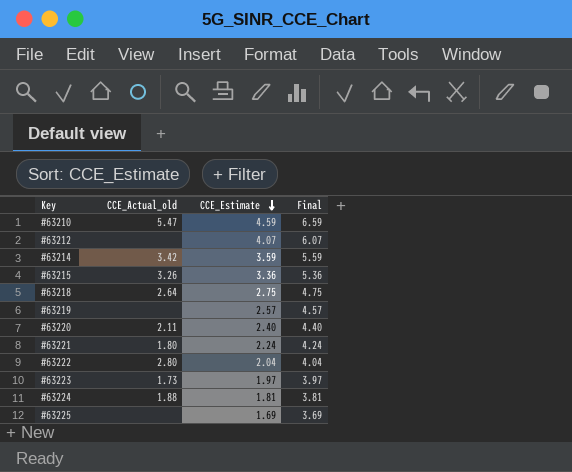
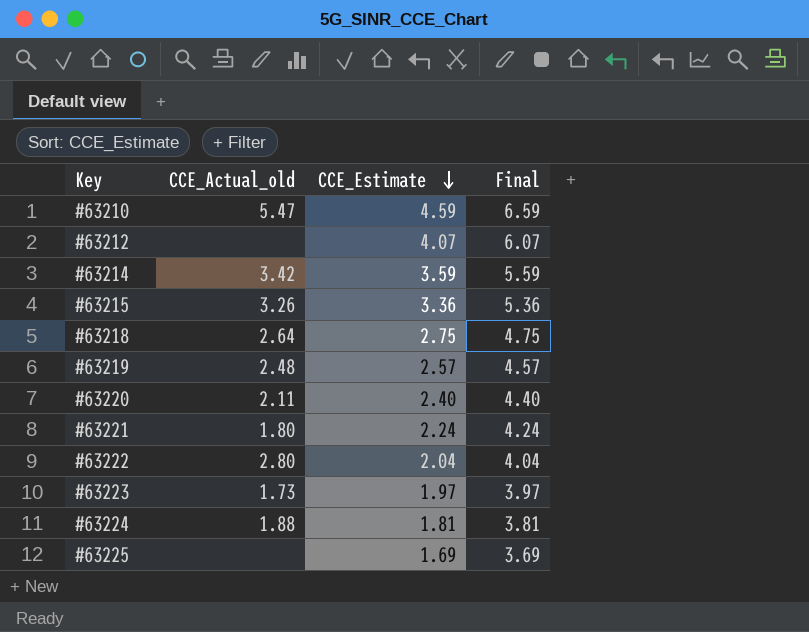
#63219 | CCE_Actual_old: none -> 2.48

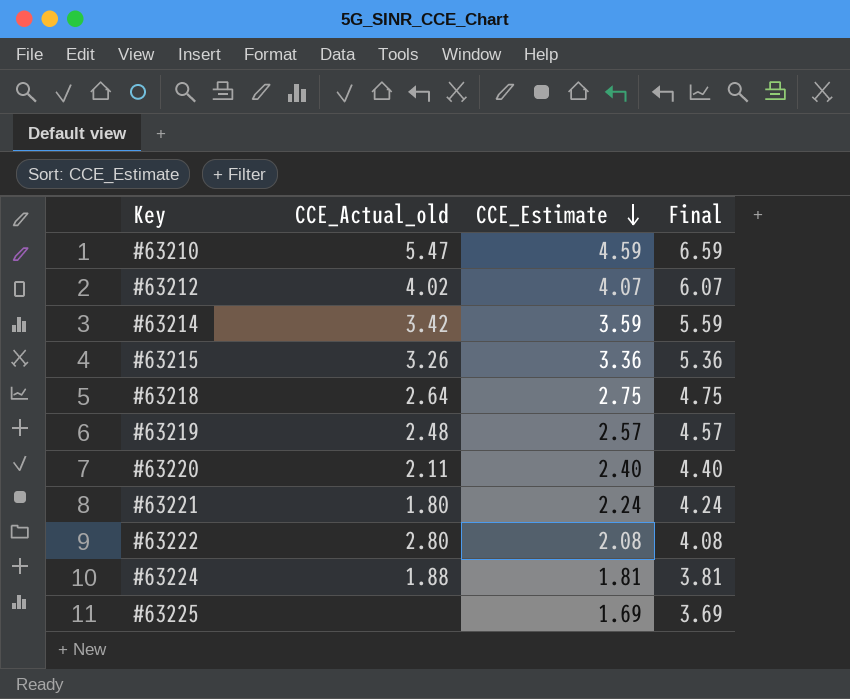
row #63223: 1.73 | 1.97 | 3.97 -> none
#63212 | CCE_Actual_old: none -> 4.02
#63222 | CCE_Estimate: 2.04 -> 2.08
#63222 | Final: 4.04 -> 4.08

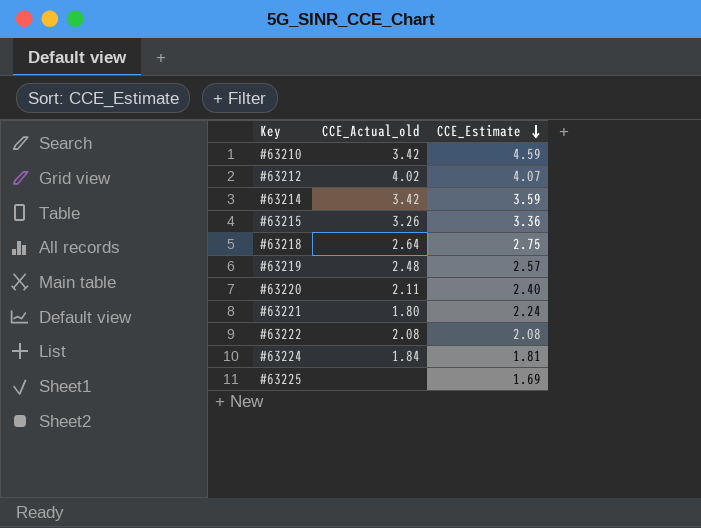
column Final | formula: [CCE_Estimate] + 2 -> none
#63210 | CCE_Actual_old: 5.47 -> 3.42
#63222 | CCE_Actual_old: 2.80 -> 2.08
#63224 | CCE_Actual_old: 1.88 -> 1.84

